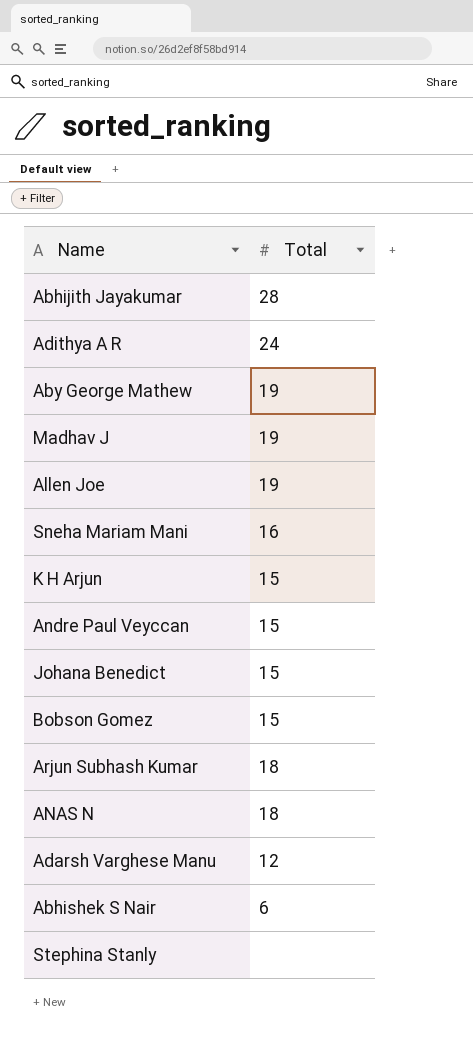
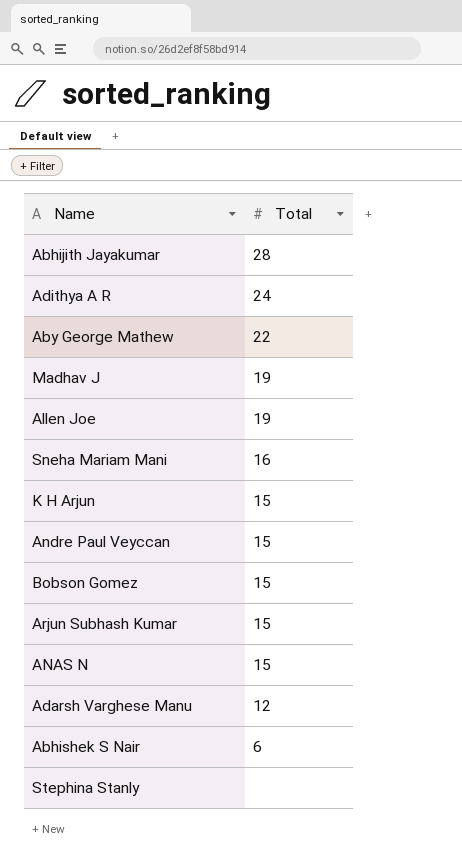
row Johana Benedict: 15 -> none
Aby George Mathew | Total: 19 -> 22
Arjun Subhash Kumar | Total: 18 -> 15
ANAS N | Total: 18 -> 15

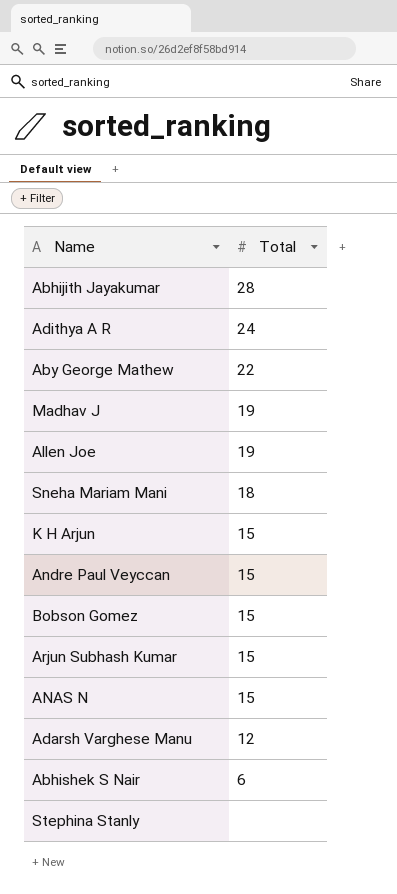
Sneha Mariam Mani | Total: 16 -> 18

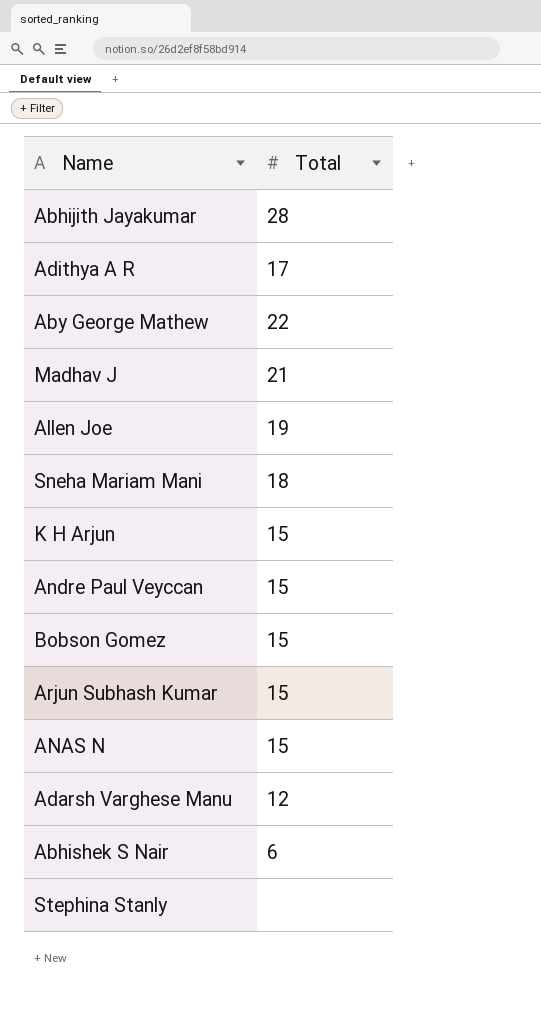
Adithya A R | Total: 24 -> 17
Madhav J | Total: 19 -> 21

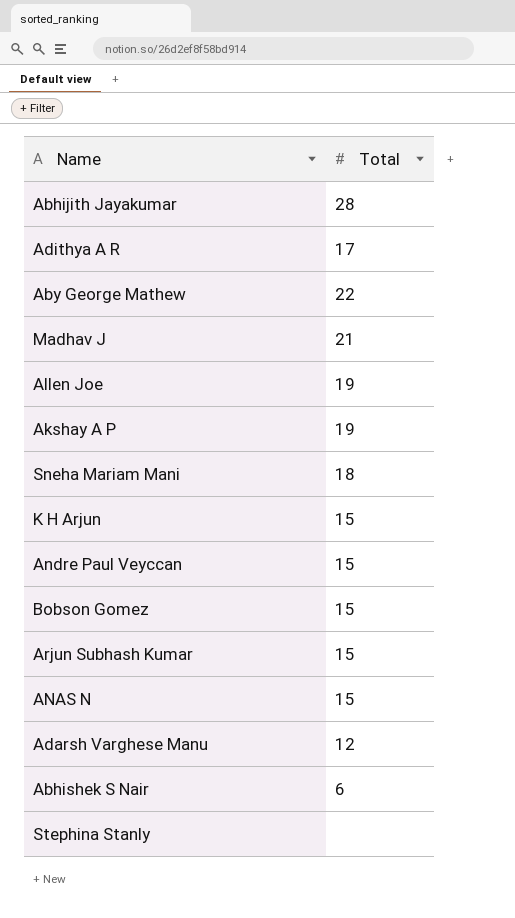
row Akshay A P: none -> 19

